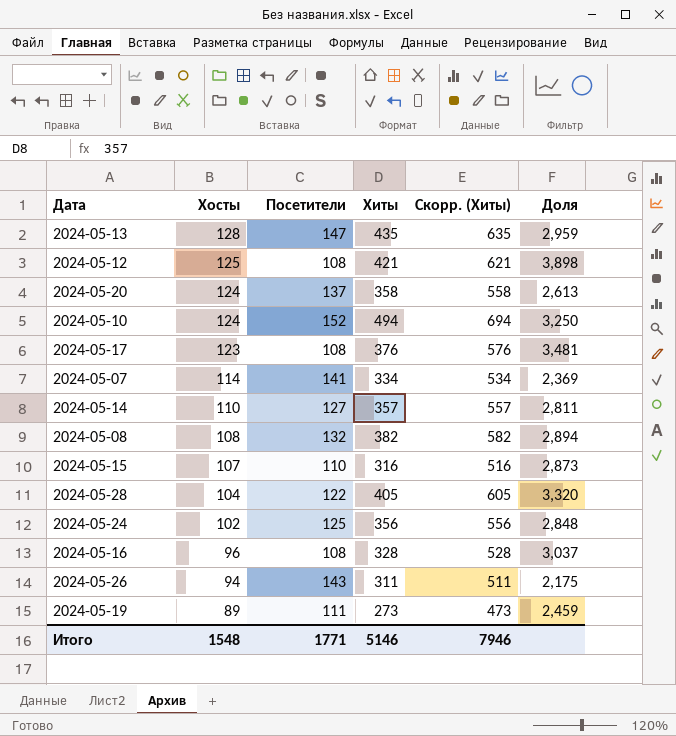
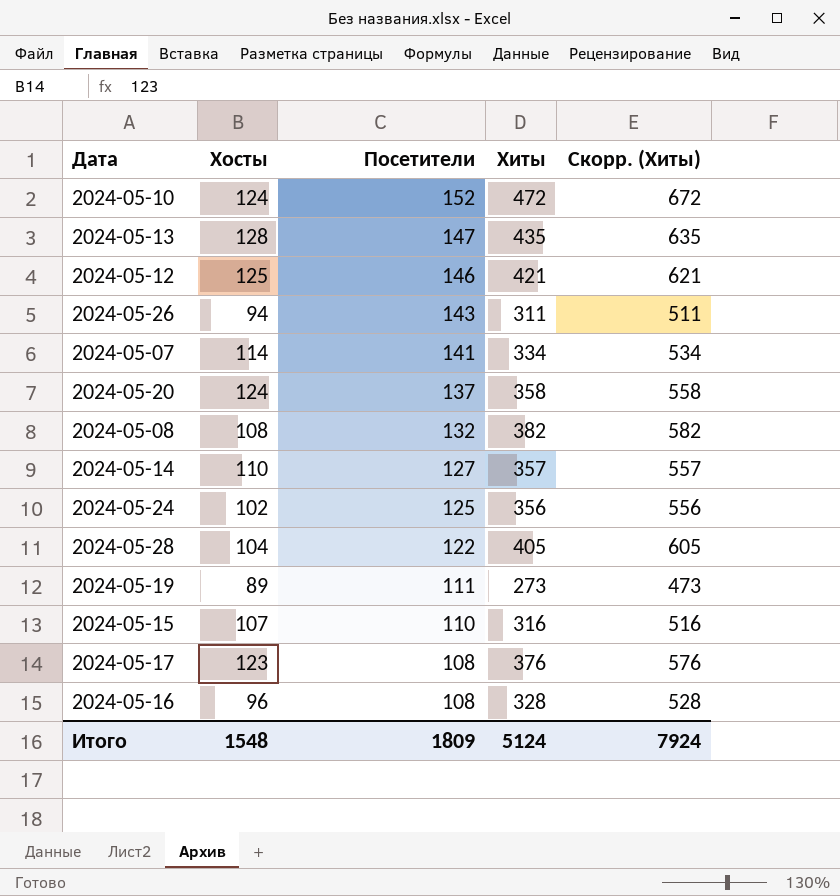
row order: Хосты descending -> Посетители descending
column Доля | formula: [Хиты] / [Посетители] -> none
2024-05-10 | Хиты: 494 -> 472
2024-05-10 | Скорр. (Хиты): 694 -> 672
2024-05-12 | Посетители: 108 -> 146
Итого | Посетители: 1771 -> 1809
Итого | Хиты: 5146 -> 5124
Итого | Скорр. (Хиты): 7946 -> 7924

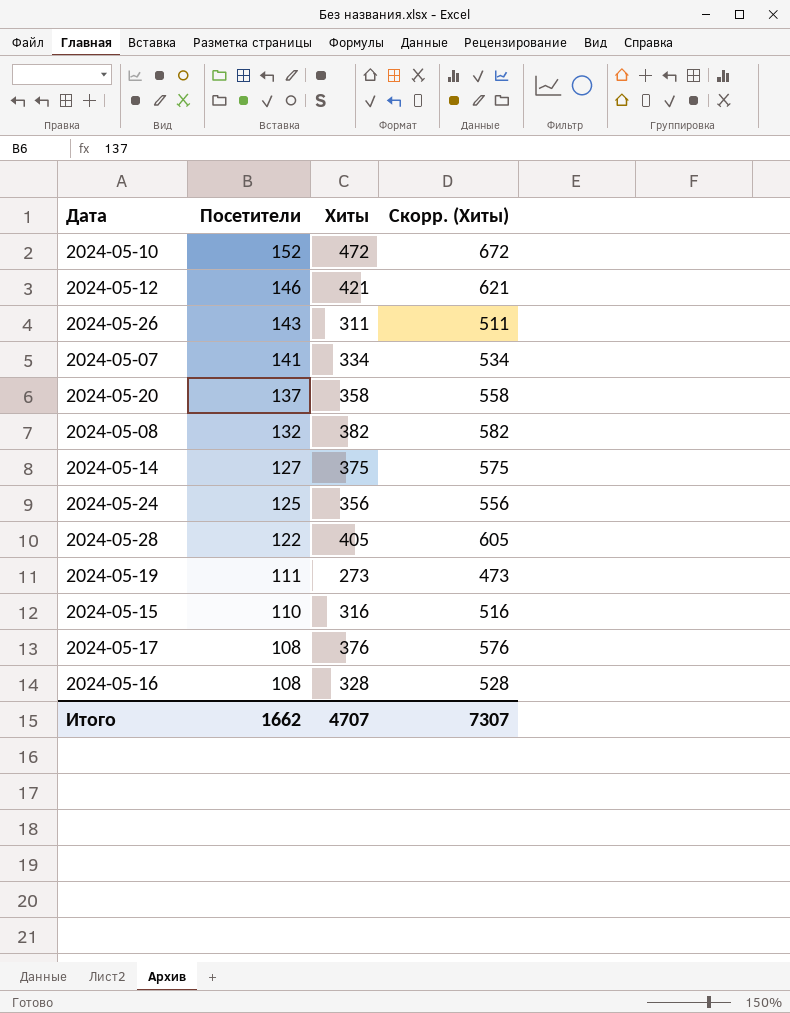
column Хосты | position: 2 -> none
row 2024-05-13: 128 | 147 | 435 | 635 -> none
2024-05-14 | Хиты: 357 -> 375
2024-05-14 | Скорр. (Хиты): 557 -> 575
Итого | Посетители: 1809 -> 1662
Итого | Хиты: 5124 -> 4707
Итого | Скорр. (Хиты): 7924 -> 7307

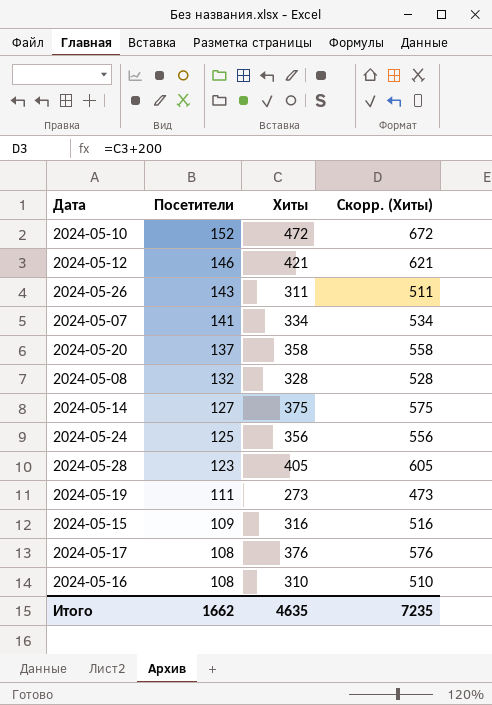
2024-05-08 | Хиты: 382 -> 328
2024-05-08 | Скорр. (Хиты): 582 -> 528
2024-05-28 | Посетители: 122 -> 123
2024-05-15 | Посетители: 110 -> 109
2024-05-16 | Хиты: 328 -> 310
2024-05-16 | Скорр. (Хиты): 528 -> 510
Итого | Хиты: 4707 -> 4635
Итого | Скорр. (Хиты): 7307 -> 7235

